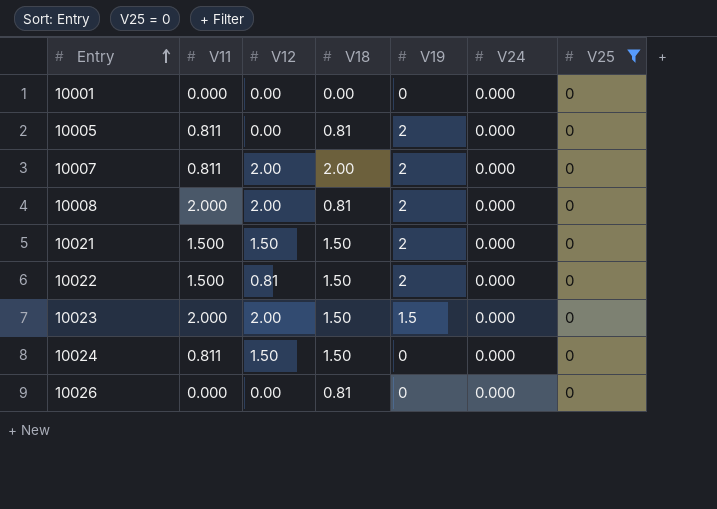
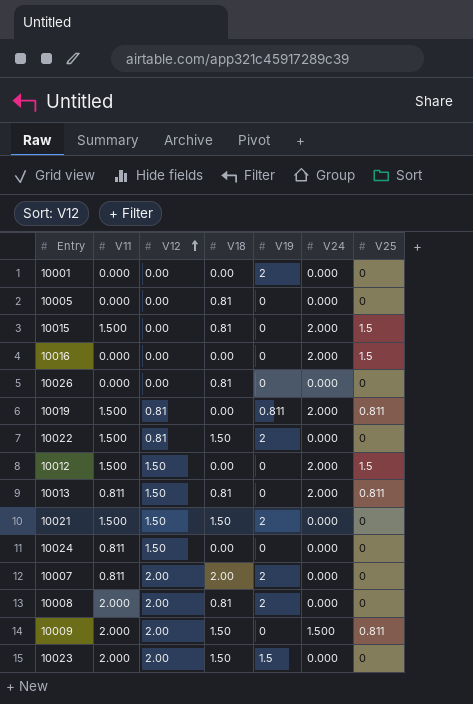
filter: V25 = 0 -> none
row order: Entry ascending -> V12 ascending
10001 | V19: 0 -> 2
10005 | V11: 0.811 -> 0.000
10005 | V19: 2 -> 0
10024 | V18: 1.50 -> 0.00

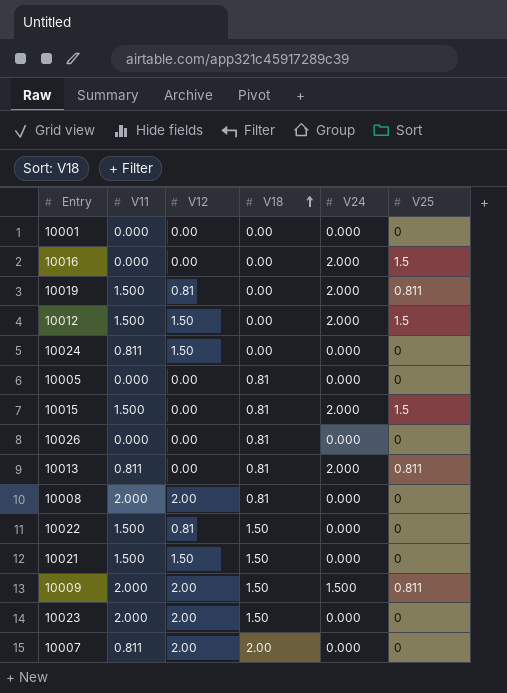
row order: V12 ascending -> V18 ascending
column V19 | position: 5 -> none
10013 | V12: 1.50 -> 0.00

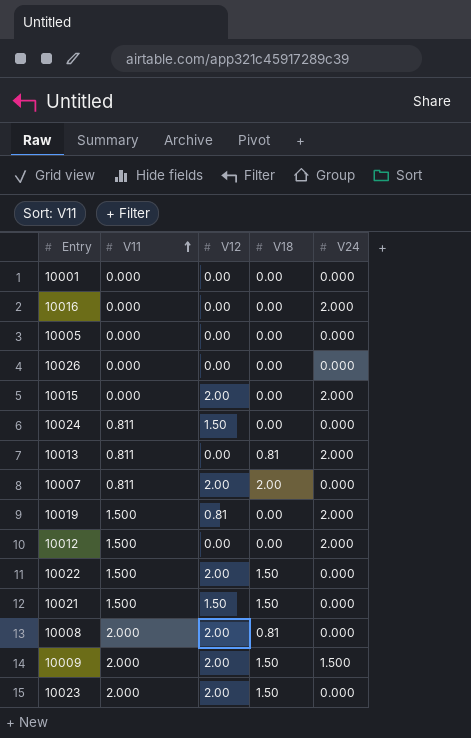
row order: V18 ascending -> V11 ascending
column V25 | position: 6 -> none
10005 | V18: 0.81 -> 0.00
10026 | V18: 0.81 -> 0.00
10015 | V11: 1.500 -> 0.000
10015 | V12: 0.00 -> 2.00
10015 | V18: 0.81 -> 0.00
10012 | V12: 1.50 -> 0.00
10022 | V12: 0.81 -> 2.00

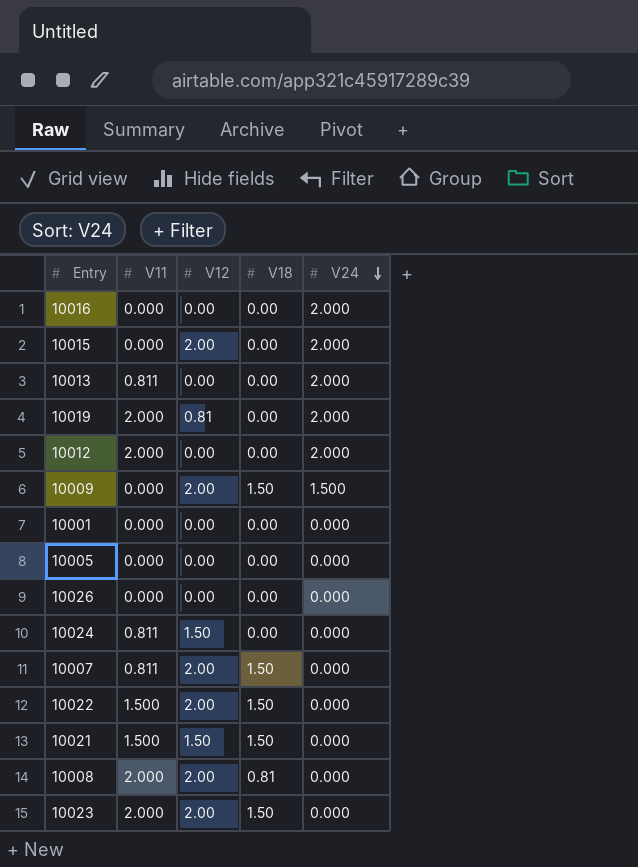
row order: V11 ascending -> V24 descending
10013 | V18: 0.81 -> 0.00
10019 | V11: 1.500 -> 2.000
10012 | V11: 1.500 -> 2.000
10009 | V11: 2.000 -> 0.000
10007 | V18: 2.00 -> 1.50

